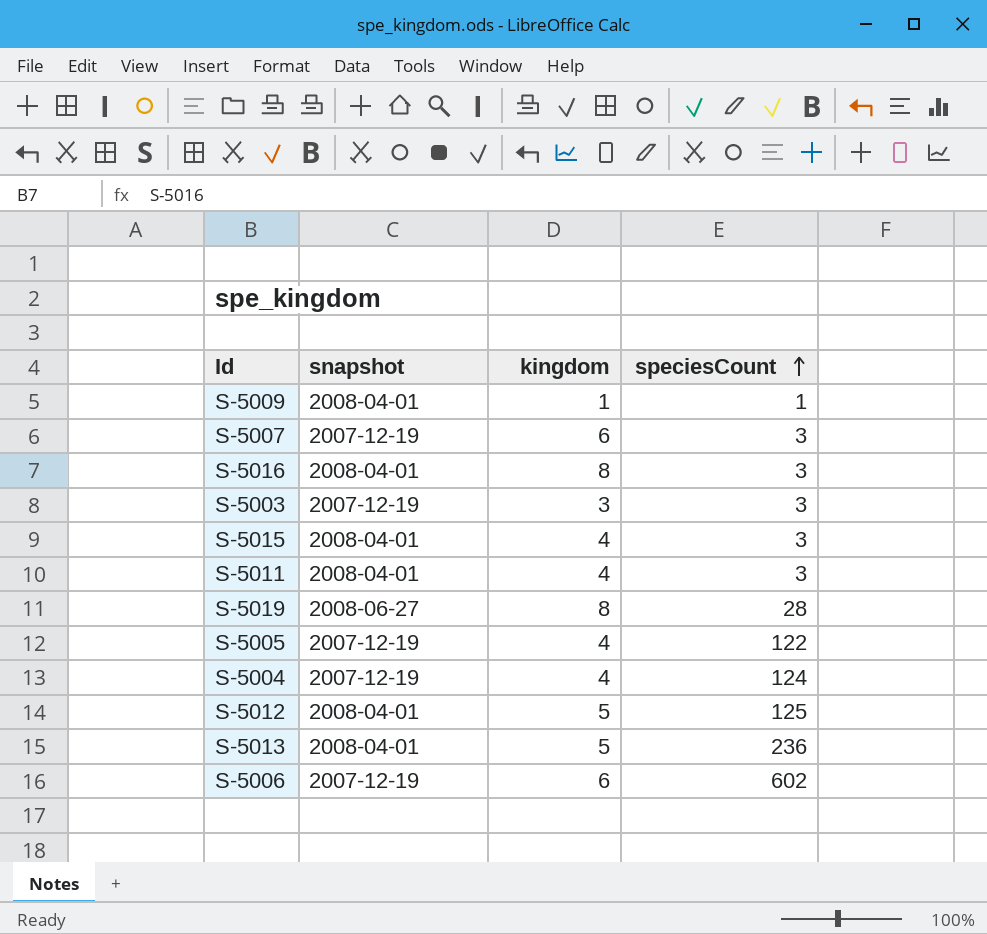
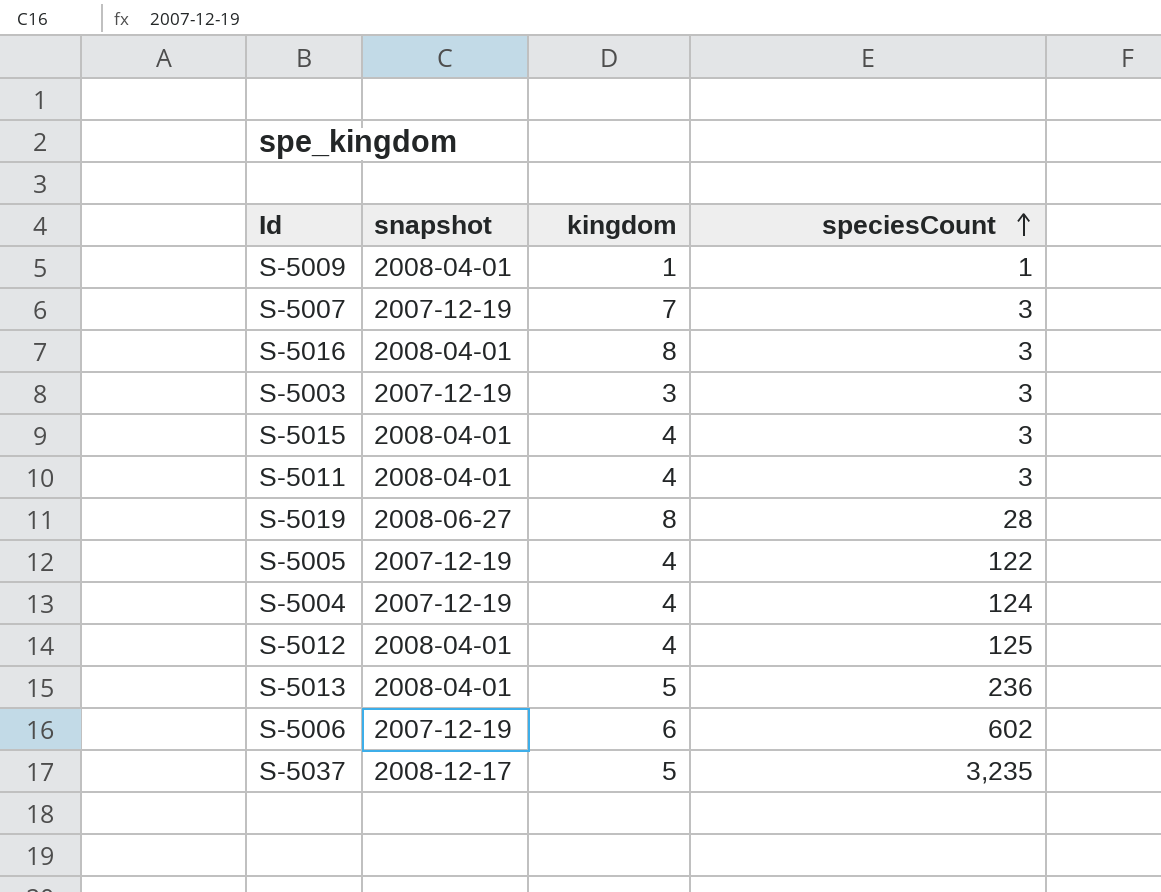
S-5007 | kingdom: 6 -> 7
S-5012 | kingdom: 5 -> 4
row S-5037: none -> 2008-12-17 | 5 | 3,235

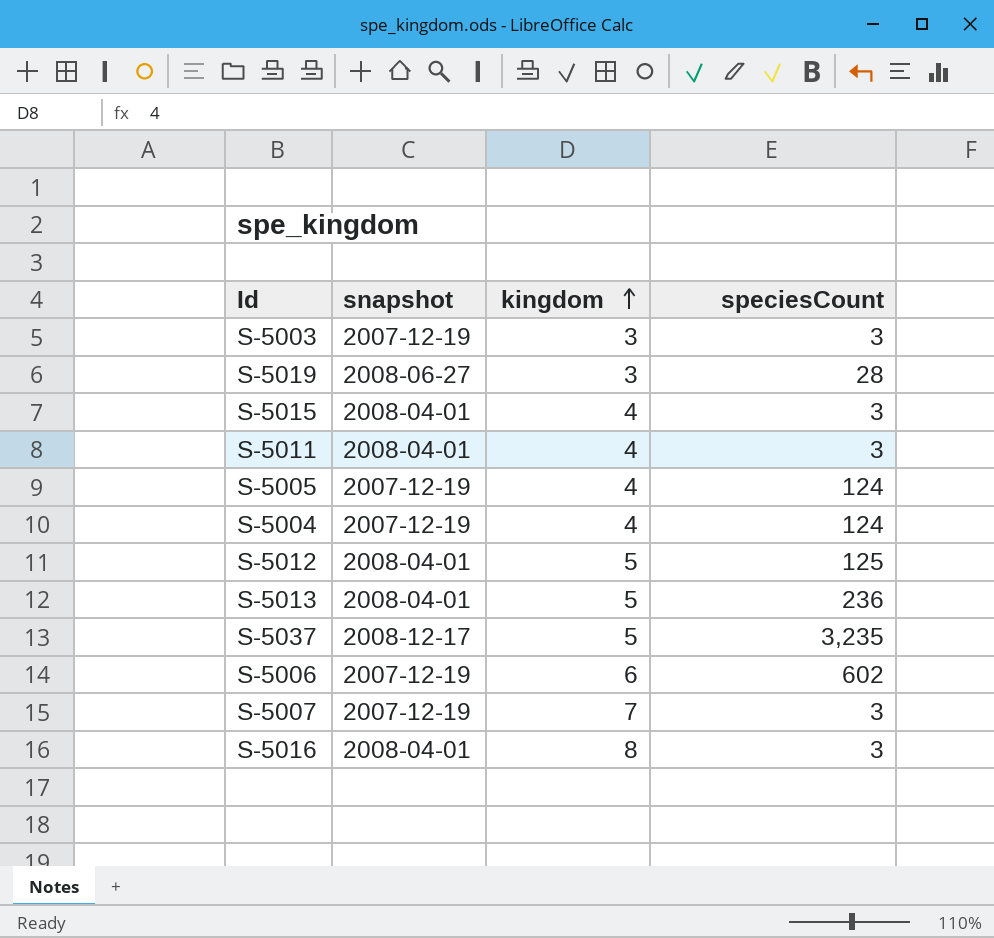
row order: speciesCount ascending -> kingdom ascending
row S-5009: 2008-04-01 | 1 | 1 -> none
S-5019 | kingdom: 8 -> 3
S-5005 | speciesCount: 122 -> 124
S-5012 | kingdom: 4 -> 5

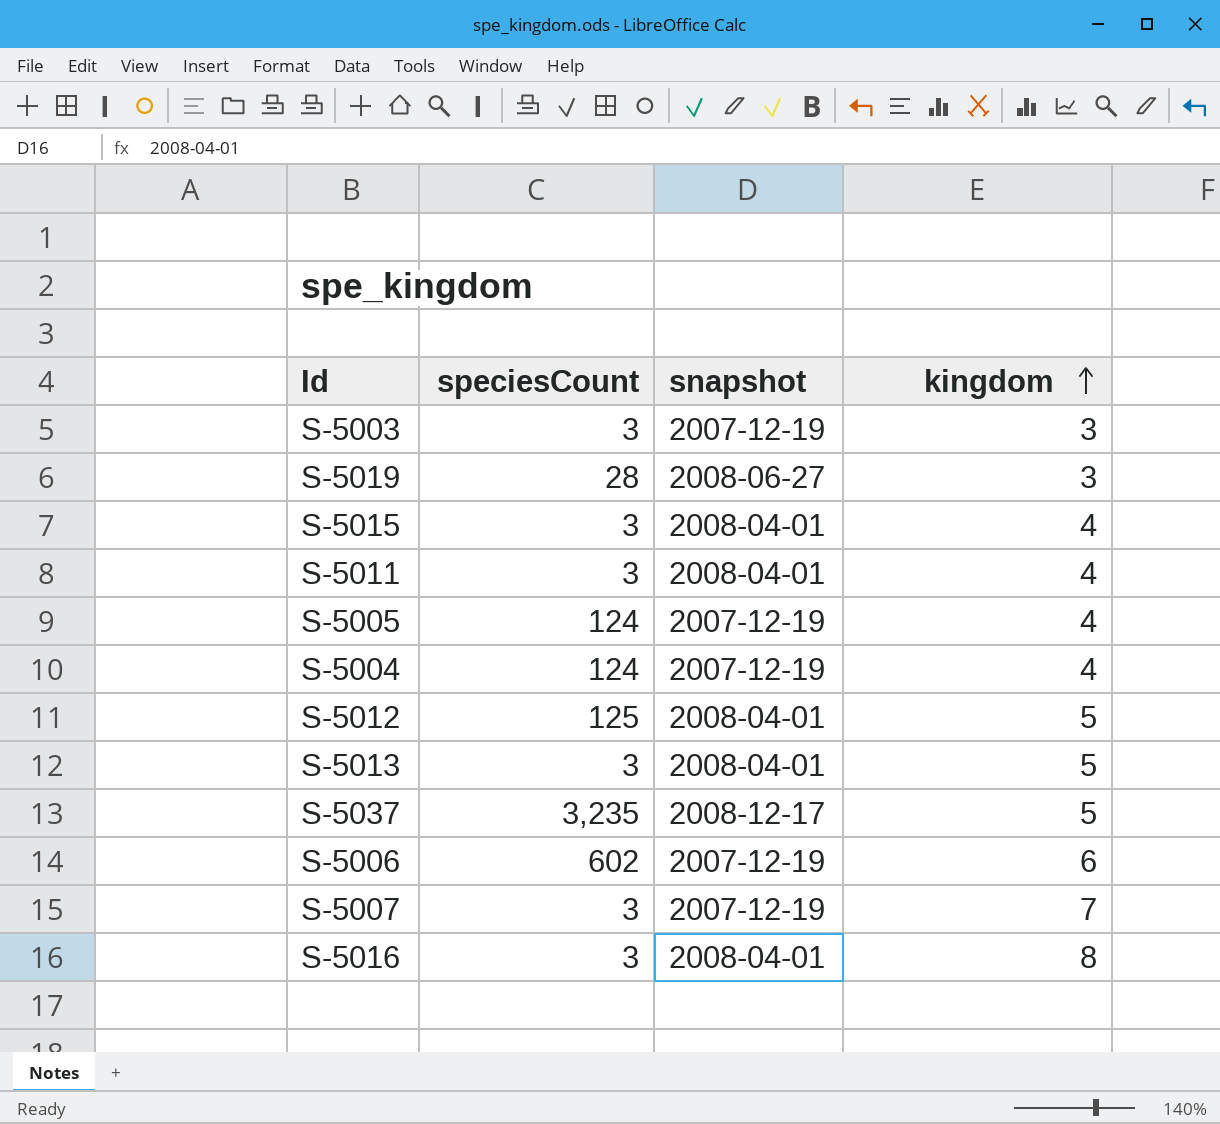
column speciesCount | position: 4 -> 2
S-5013 | speciesCount: 236 -> 3

